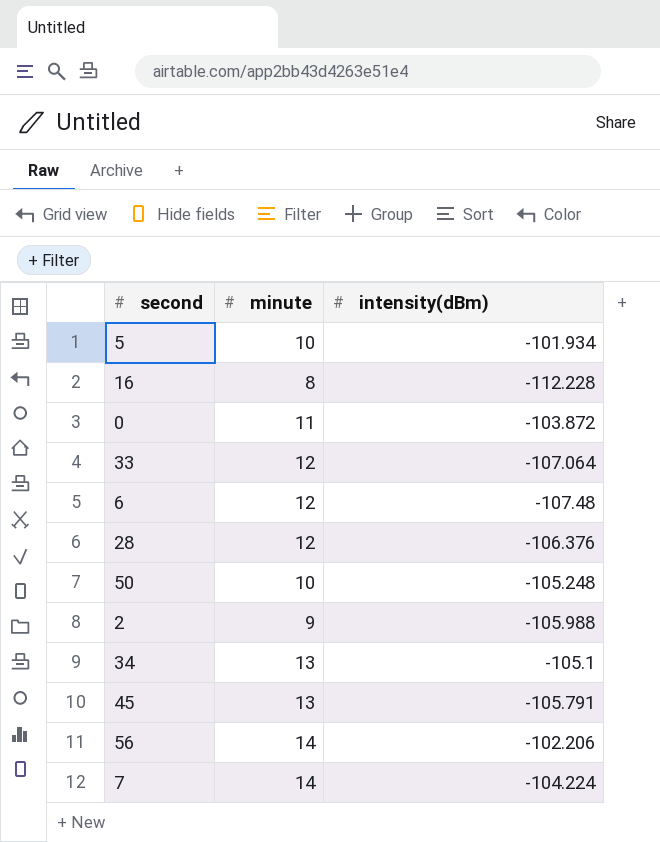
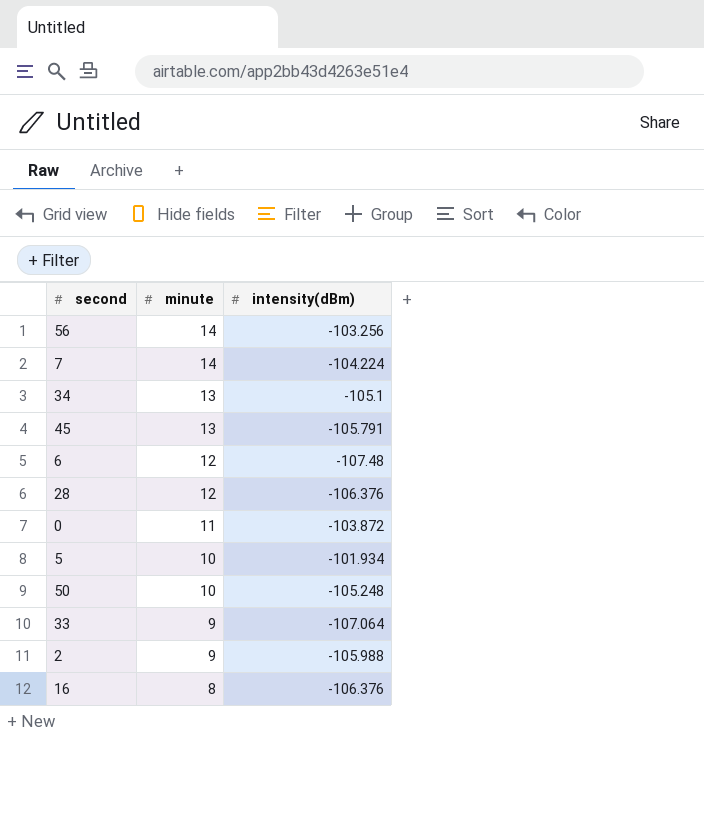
row order: none -> minute descending
56 | intensity(dBm): -102.206 -> -103.256
33 | minute: 12 -> 9
16 | intensity(dBm): -112.228 -> -106.376

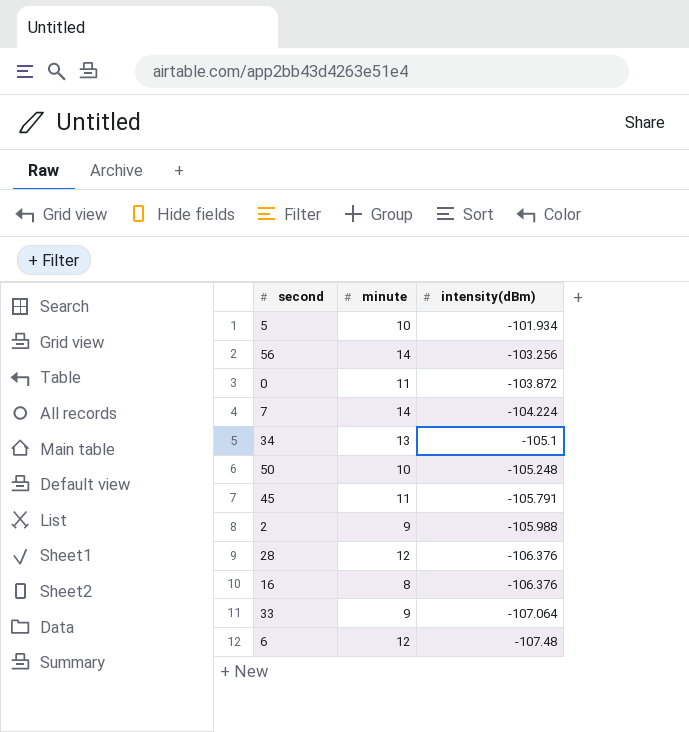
row order: minute descending -> intensity(dBm) descending
45 | minute: 13 -> 11

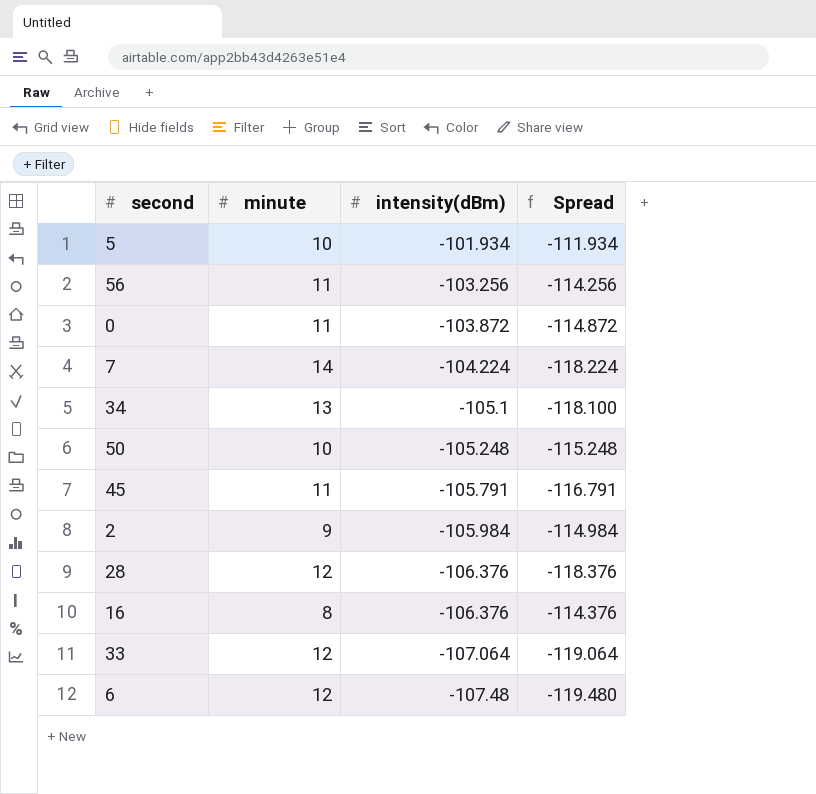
column Spread | formula: none -> [intensity(dBm)] - [minute]
56 | minute: 14 -> 11
2 | intensity(dBm): -105.988 -> -105.984
33 | minute: 9 -> 12

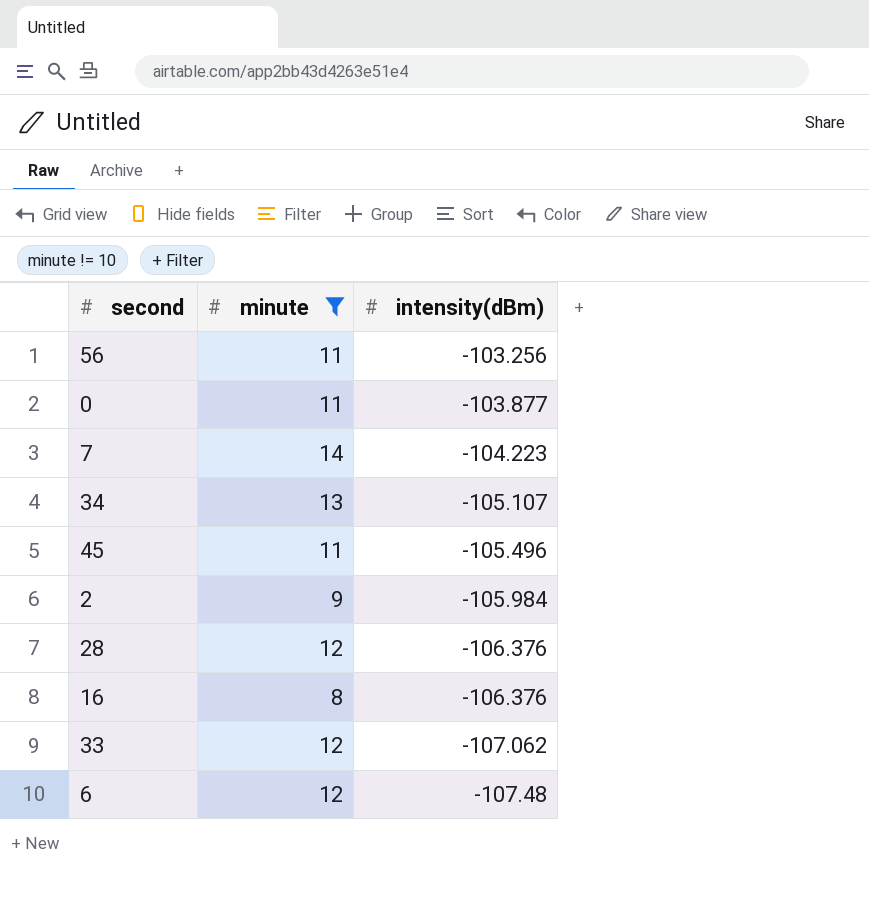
filter: none -> minute != 10
column Spread | formula: [intensity(dBm)] - [minute] -> none
0 | intensity(dBm): -103.872 -> -103.877
7 | intensity(dBm): -104.224 -> -104.223
34 | intensity(dBm): -105.1 -> -105.107
45 | intensity(dBm): -105.791 -> -105.496
33 | intensity(dBm): -107.064 -> -107.062

